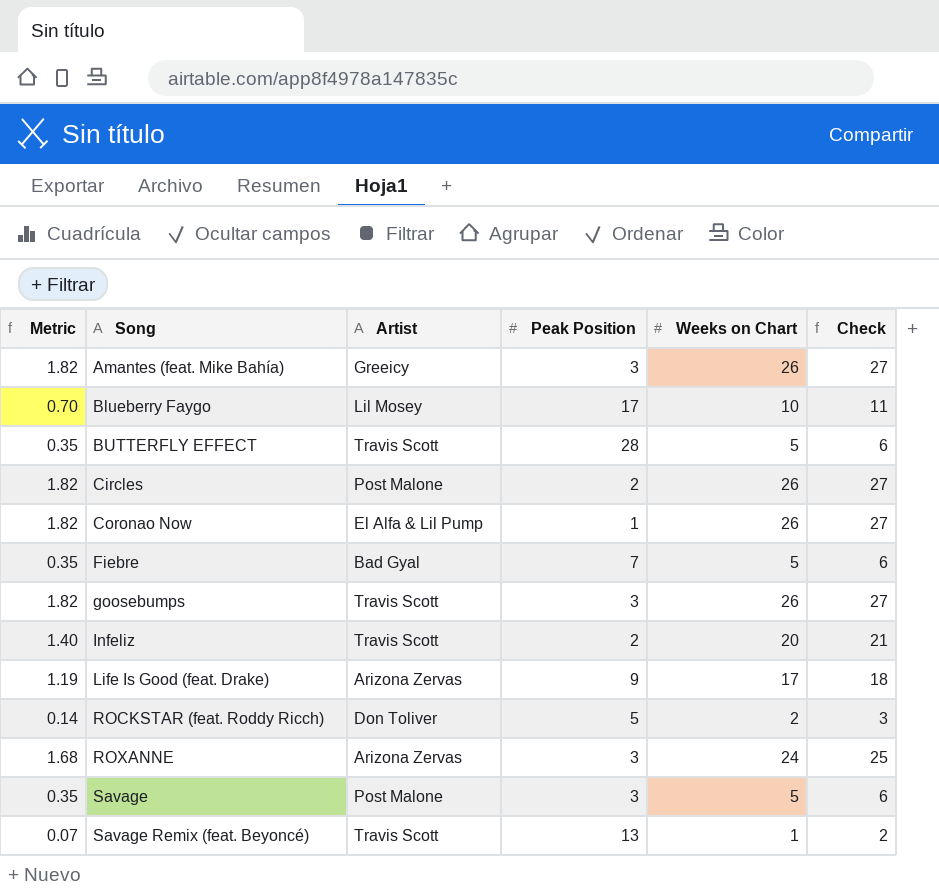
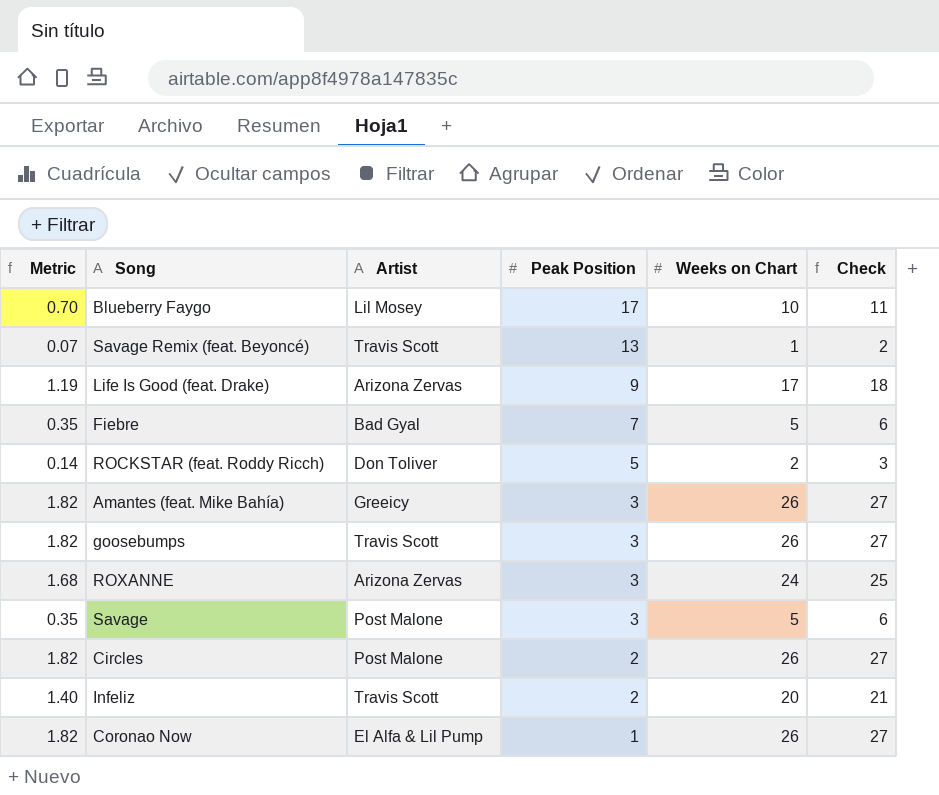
row order: Song ascending -> Peak Position descending
row BUTTERFLY EFFECT: 0.35 | Travis Scott | 28 | 5 | 6 -> none

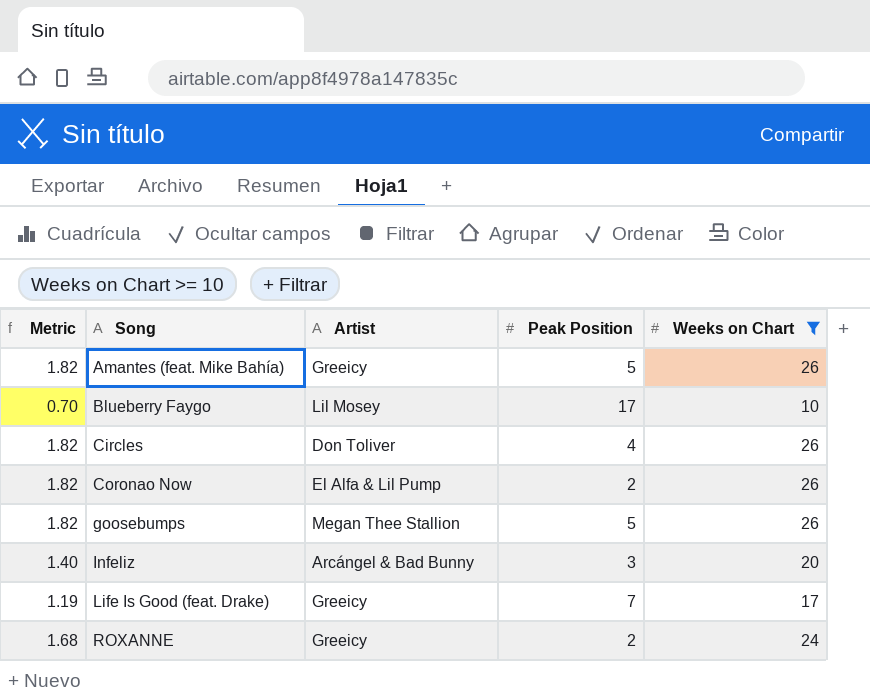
filter: none -> Weeks on Chart >= 10
row order: Peak Position descending -> Song ascending
column Check | formula: [Weeks on Chart] + 1 -> none
Amantes (feat. Mike Bahía) | Peak Position: 3 -> 5
Circles | Artist: Post Malone -> Don Toliver
Circles | Peak Position: 2 -> 4
Coronao Now | Peak Position: 1 -> 2
goosebumps | Artist: Travis Scott -> Megan Thee Stallion
goosebumps | Peak Position: 3 -> 5
Infeliz | Artist: Travis Scott -> Arcángel & Bad Bunny
Infeliz | Peak Position: 2 -> 3
Life Is Good (feat. Drake) | Artist: Arizona Zervas -> Greeicy
Life Is Good (feat. Drake) | Peak Position: 9 -> 7
ROXANNE | Artist: Arizona Zervas -> Greeicy
ROXANNE | Peak Position: 3 -> 2

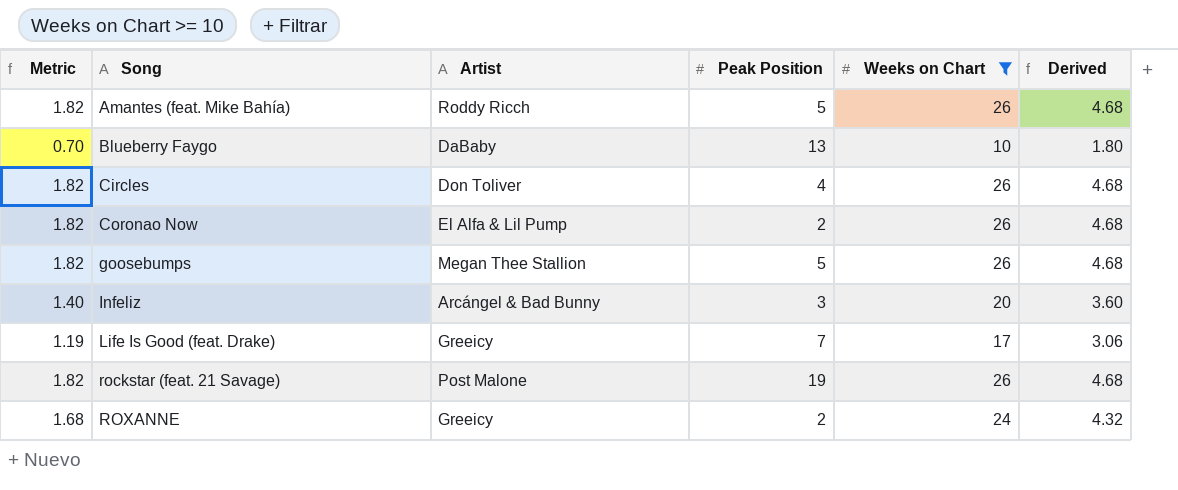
column Derived | formula: none -> [Weeks on Chart] * 0.18
Amantes (feat. Mike Bahía) | Artist: Greeicy -> Roddy Ricch
Blueberry Faygo | Artist: Lil Mosey -> DaBaby
Blueberry Faygo | Peak Position: 17 -> 13
row rockstar (feat. 21 Savage): none -> 1.82 | Post Malone | 19 | 26 | 4.68

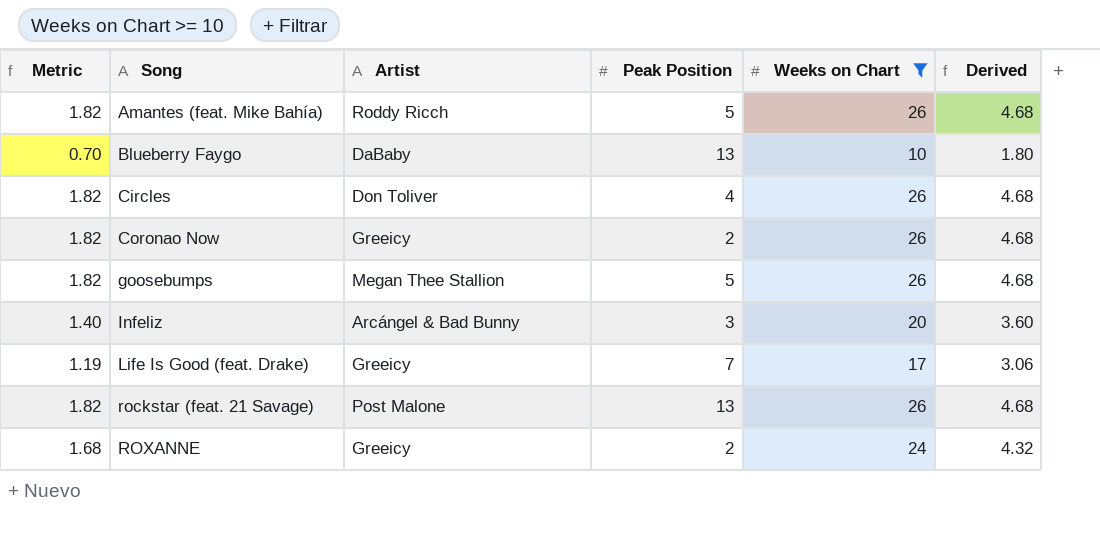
Coronao Now | Artist: El Alfa & Lil Pump -> Greeicy
rockstar (feat. 21 Savage) | Peak Position: 19 -> 13

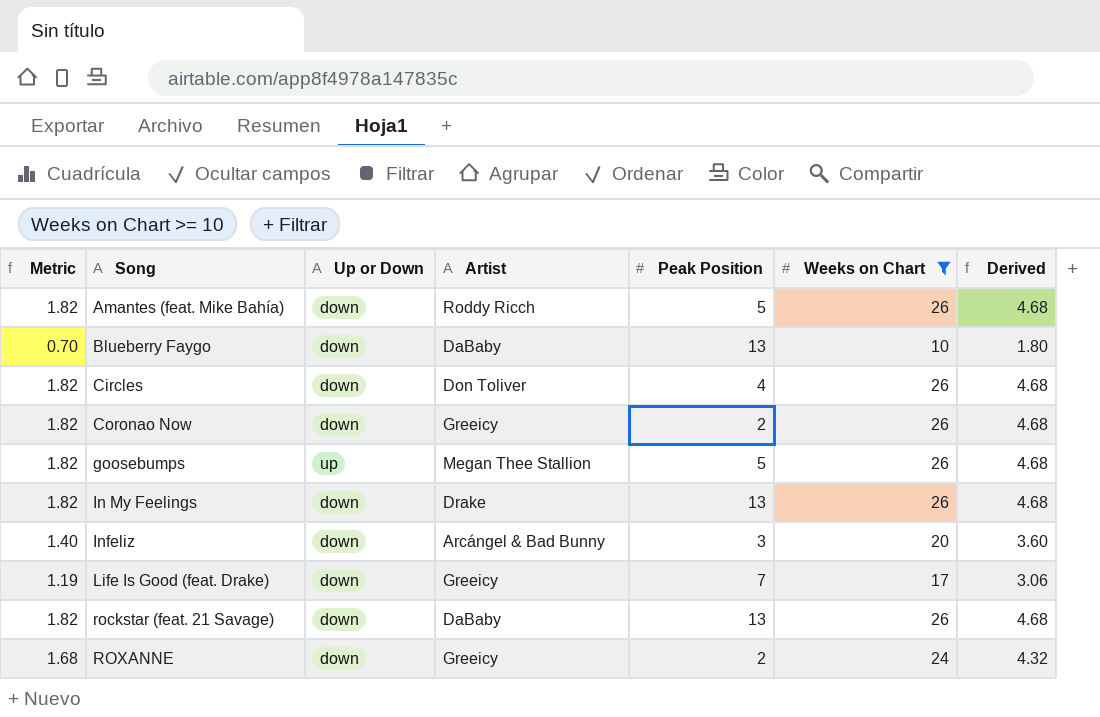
column Up or Down | position: none -> 3
row In My Feelings: none -> 1.82 | down | Drake | 13 | 26 | 4.68
rockstar (feat. 21 Savage) | Artist: Post Malone -> DaBaby

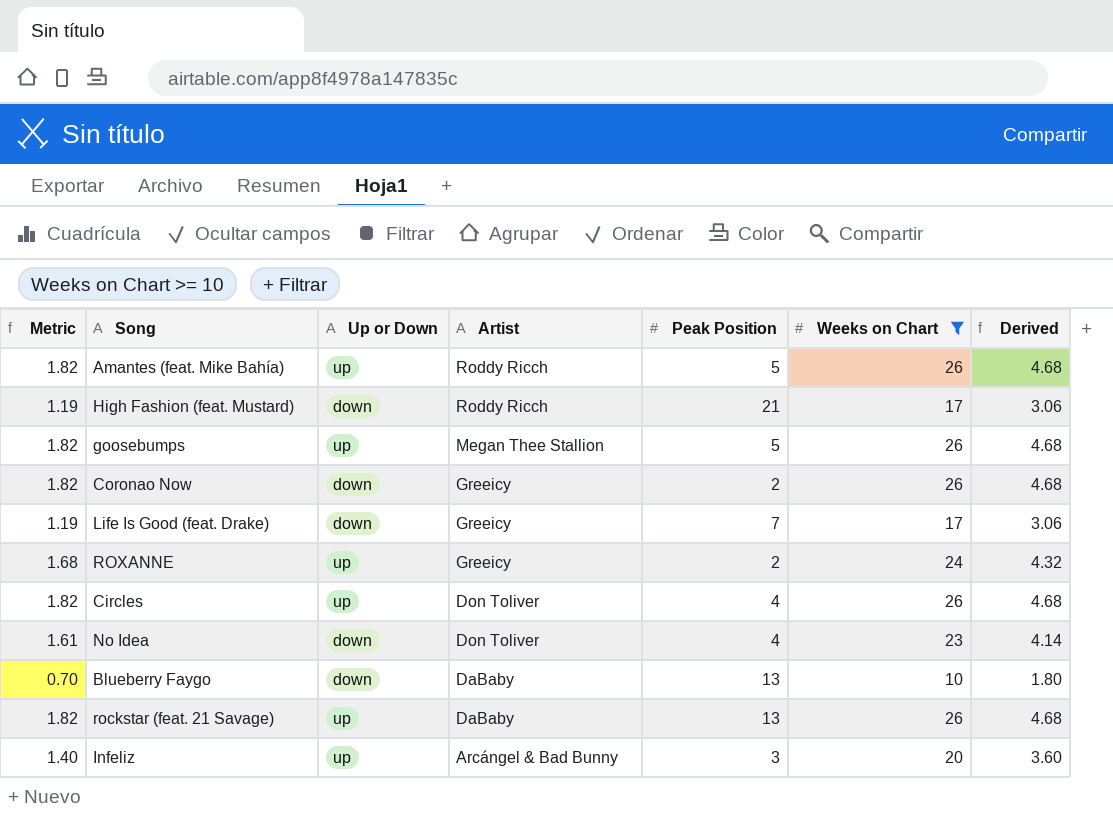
row order: Song ascending -> Artist descending
row In My Feelings: 1.82 | down | Drake | 13 | 26 | 4.68 -> none
Amantes (feat. Mike Bahía) | Up or Down: down -> up
row High Fashion (feat. Mustard): none -> 1.19 | down | Roddy Ricch | 21 | 17 | 3.06
ROXANNE | Up or Down: down -> up
Circles | Up or Down: down -> up
row No Idea: none -> 1.61 | down | Don Toliver | 4 | 23 | 4.14
rockstar (feat. 21 Savage) | Up or Down: down -> up
Infeliz | Up or Down: down -> up

